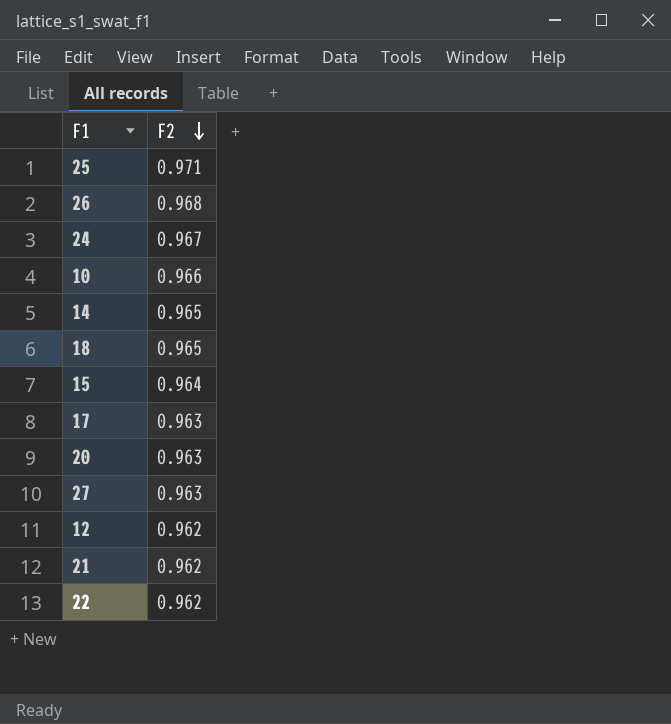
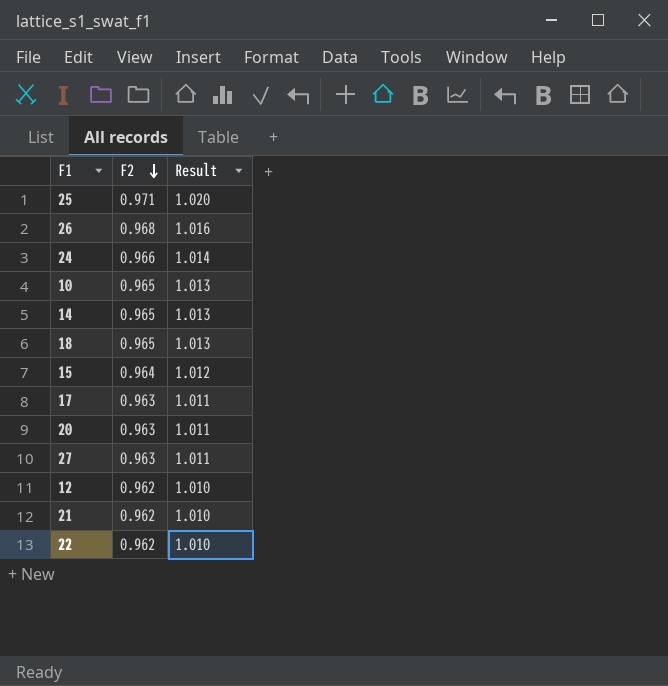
column Result | formula: none -> [F2] * 1.05
24 | F2: 0.967 -> 0.966
10 | F2: 0.966 -> 0.965

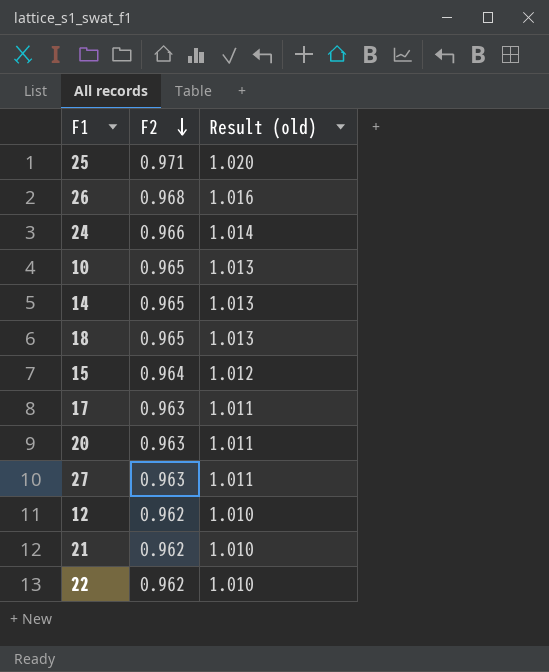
column name: Result -> Result (old)

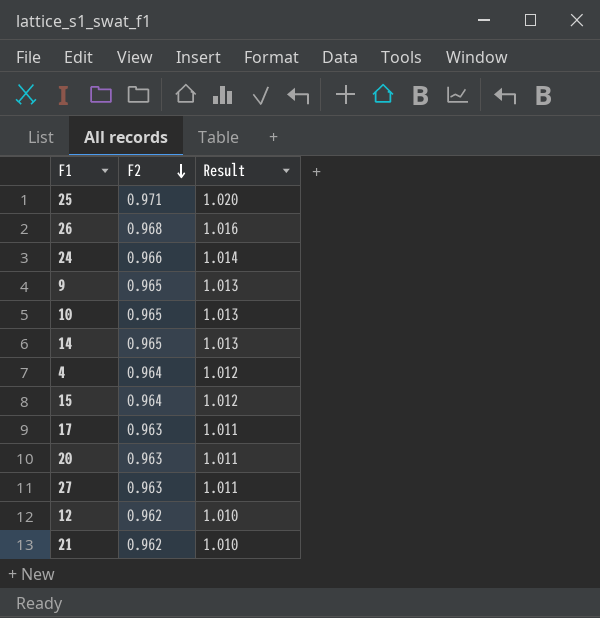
column name: Result (old) -> Result
row 18: 0.965 | 1.013 -> none
row 22: 0.962 | 1.010 -> none
row 9: none -> 0.965 | 1.013
row 4: none -> 0.964 | 1.012

